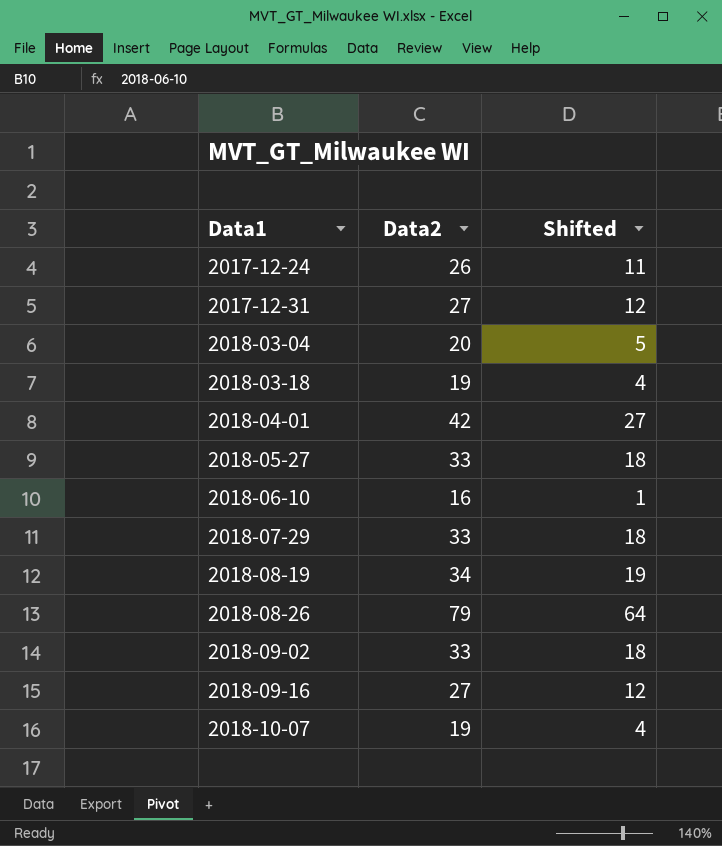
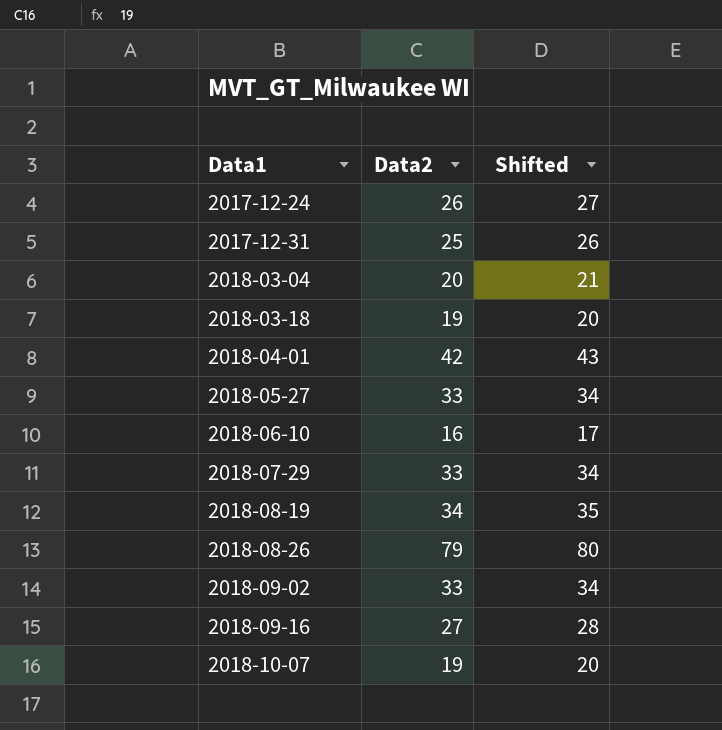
column Shifted | formula: [Data2] - 15 -> [Data2] + 1
2017-12-31 | Data2: 27 -> 25

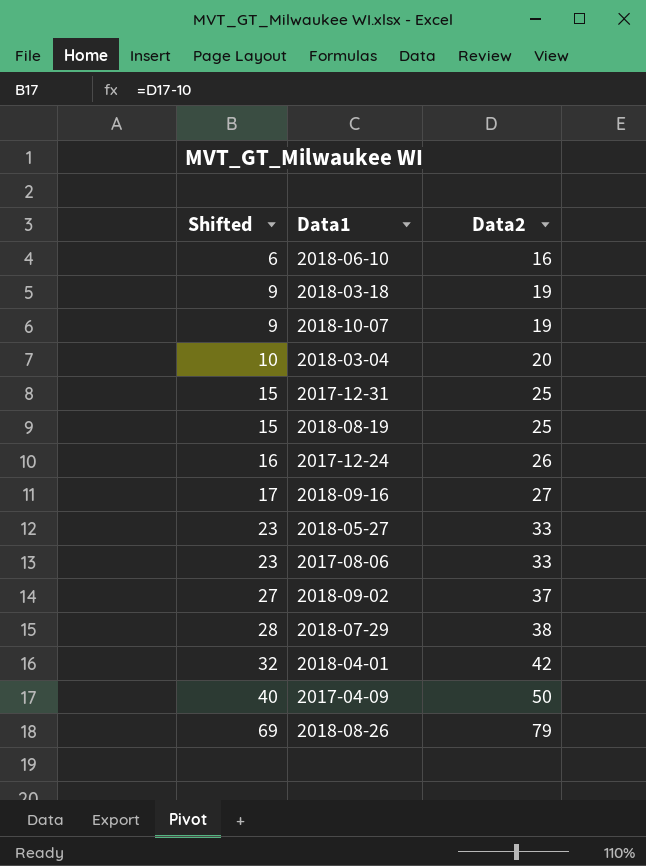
row order: Data1 ascending -> Shifted ascending
column Shifted | formula: [Data2] + 1 -> [Data2] - 10
column Shifted | position: 3 -> 1
2018-08-19 | Data2: 34 -> 25
row 2017-08-06: none -> 23 | 33
2018-09-02 | Data2: 33 -> 37
2018-07-29 | Data2: 33 -> 38
row 2017-04-09: none -> 40 | 50

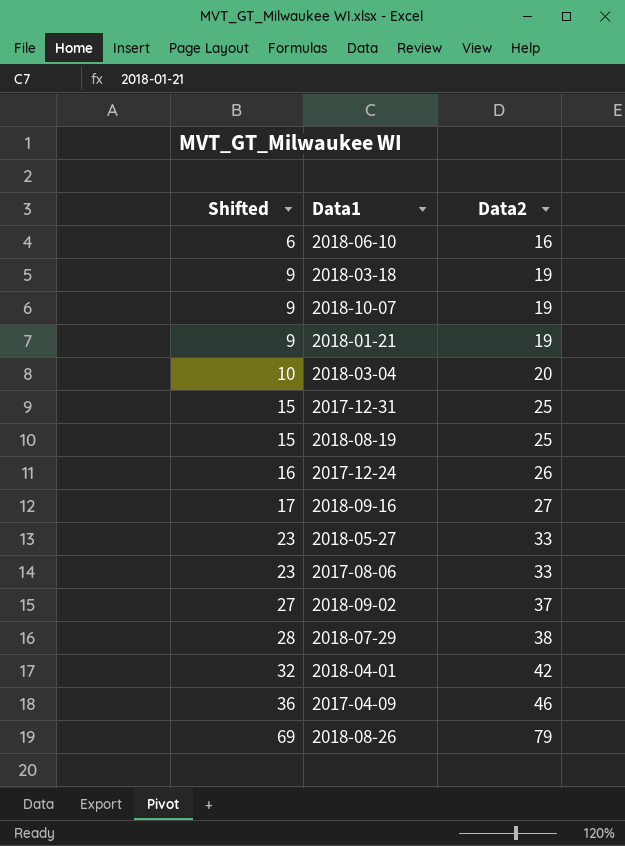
row 2018-01-21: none -> 9 | 19
2017-04-09 | Shifted: 40 -> 36
2017-04-09 | Data2: 50 -> 46

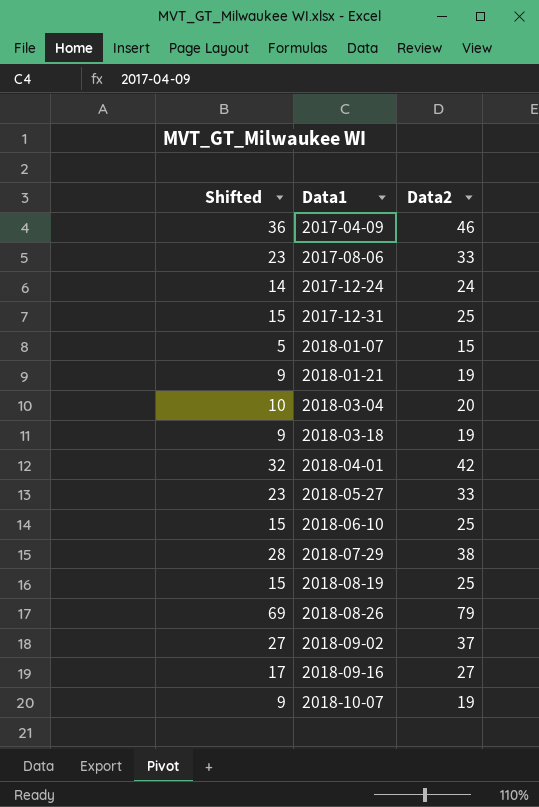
row order: Shifted ascending -> Data1 ascending
2017-12-24 | Shifted: 16 -> 14
2017-12-24 | Data2: 26 -> 24
row 2018-01-07: none -> 5 | 15
2018-06-10 | Shifted: 6 -> 15
2018-06-10 | Data2: 16 -> 25

